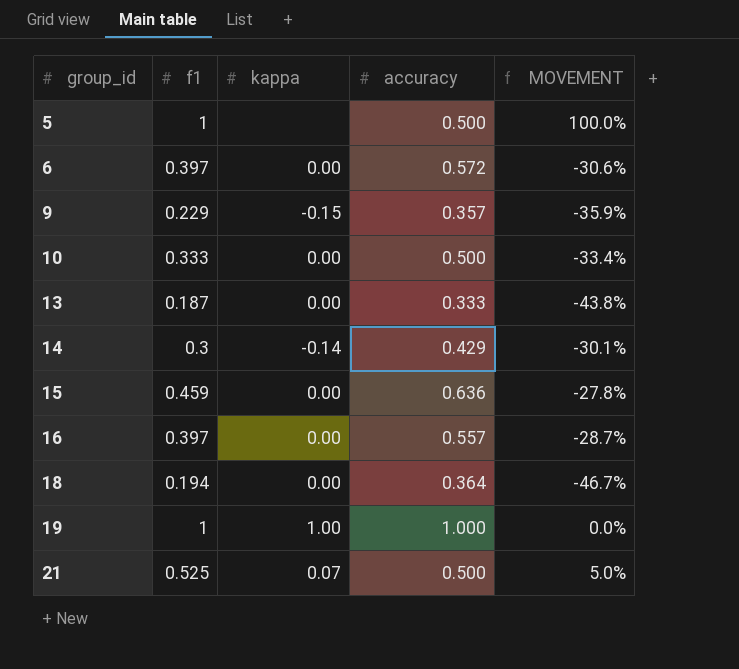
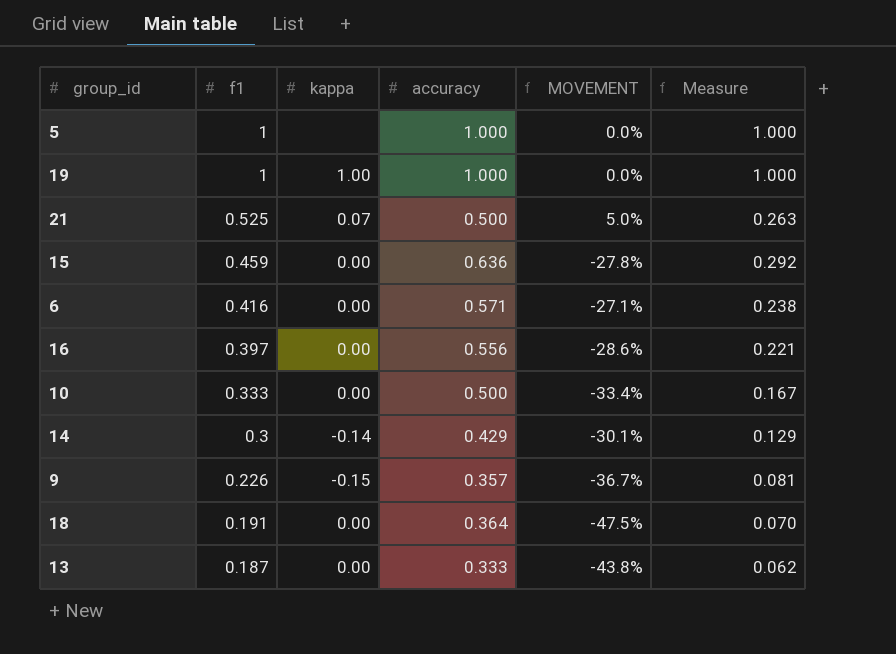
row order: group_id ascending -> f1 descending
column Measure | formula: none -> [f1] * [accuracy]
5 | accuracy: 0.500 -> 1.000
5 | MOVEMENT: 100.0% -> 0.0%
6 | f1: 0.397 -> 0.416
6 | accuracy: 0.572 -> 0.571
6 | MOVEMENT: -30.6% -> -27.1%
16 | accuracy: 0.557 -> 0.556
16 | MOVEMENT: -28.7% -> -28.6%
9 | f1: 0.229 -> 0.226
9 | MOVEMENT: -35.9% -> -36.7%
18 | f1: 0.194 -> 0.191
18 | MOVEMENT: -46.7% -> -47.5%

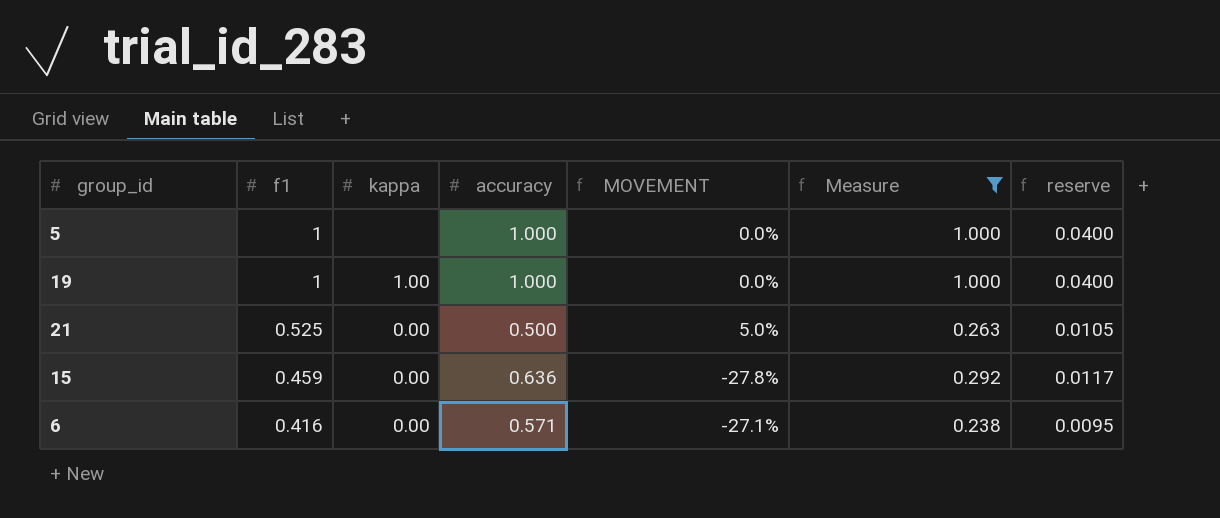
filter: none -> Measure >= 0.238
column reserve | formula: none -> [Measure] * 0.04
21 | kappa: 0.07 -> 0.00

